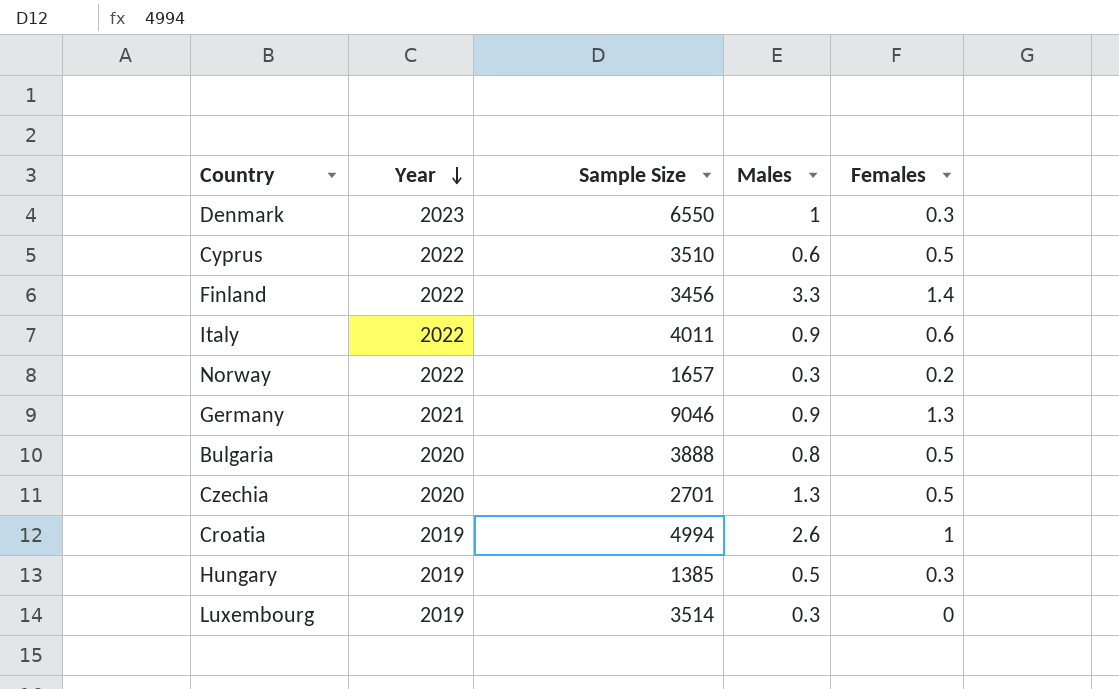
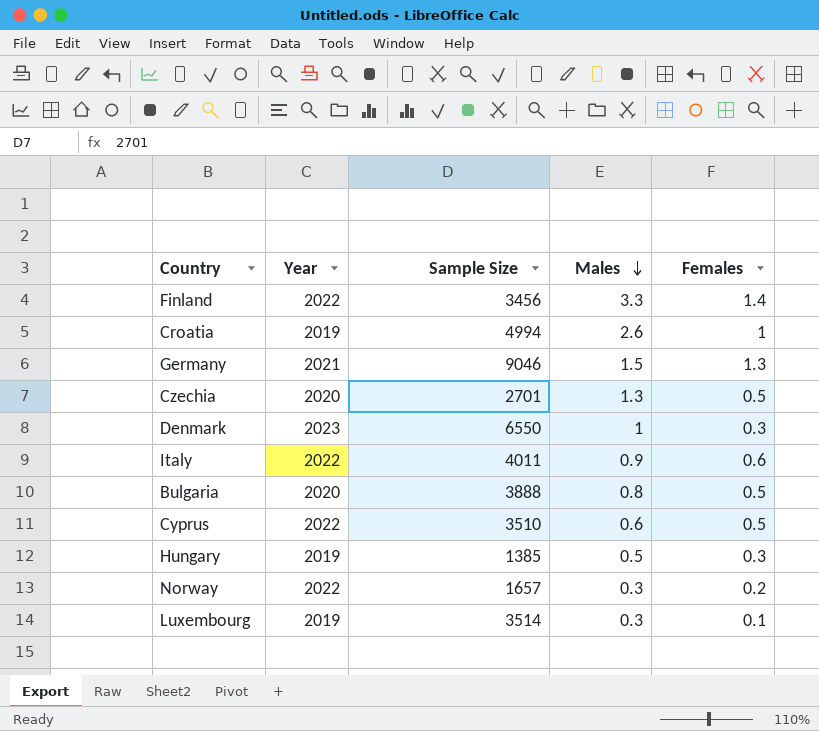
row order: Year descending -> Males descending
Germany | Males: 0.9 -> 1.5
Luxembourg | Females: 0 -> 0.1

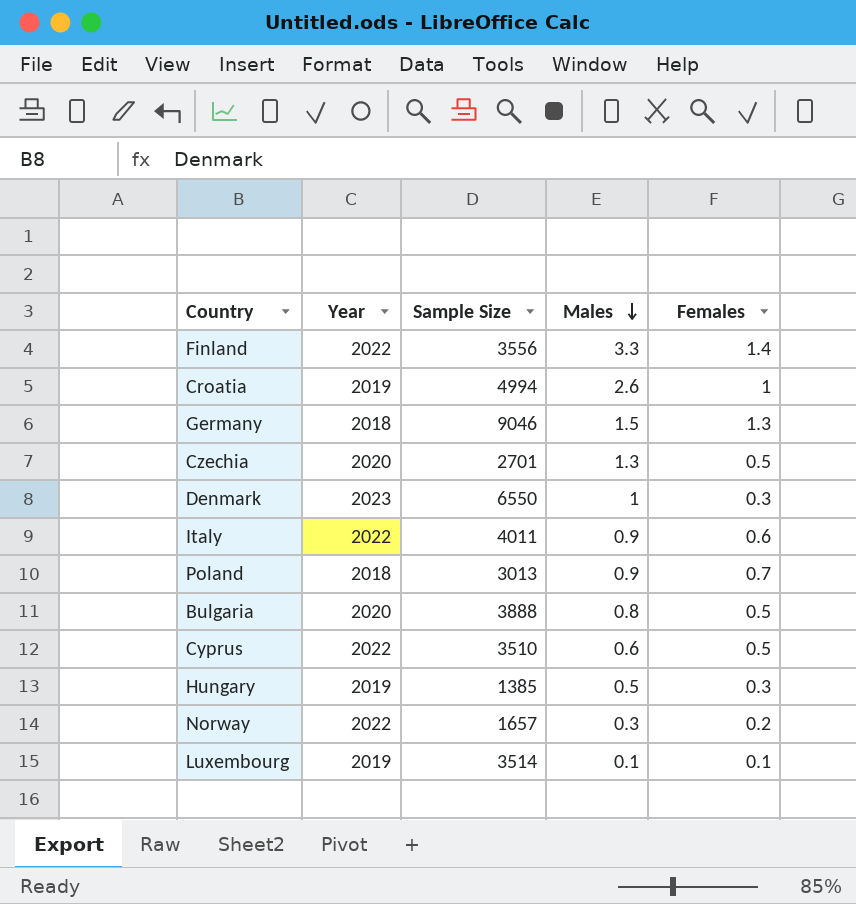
Finland | Sample Size: 3456 -> 3556
Germany | Year: 2021 -> 2018
row Poland: none -> 2018 | 3013 | 0.9 | 0.7
Luxembourg | Males: 0.3 -> 0.1

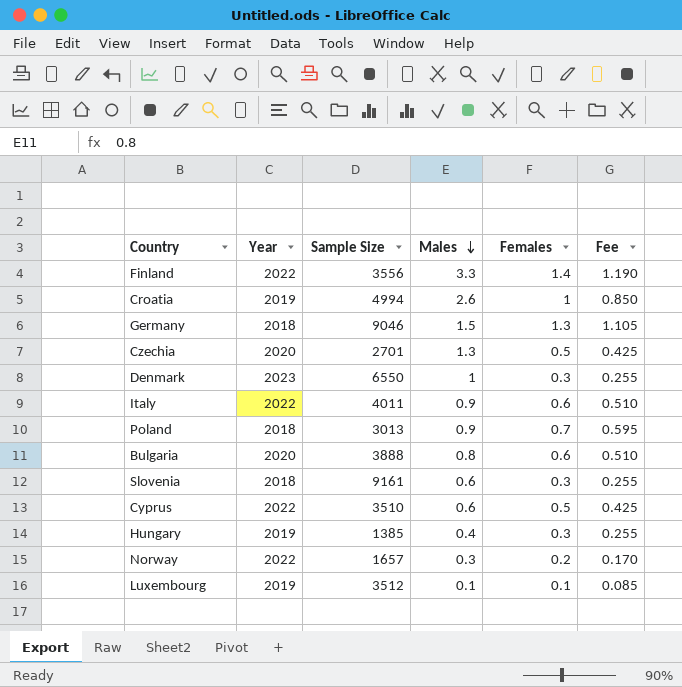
column Fee | formula: none -> [Females] * 0.85
Bulgaria | Females: 0.5 -> 0.6
row Slovenia: none -> 2018 | 9161 | 0.6 | 0.3 | 0.255
Hungary | Males: 0.5 -> 0.4
Luxembourg | Sample Size: 3514 -> 3512

